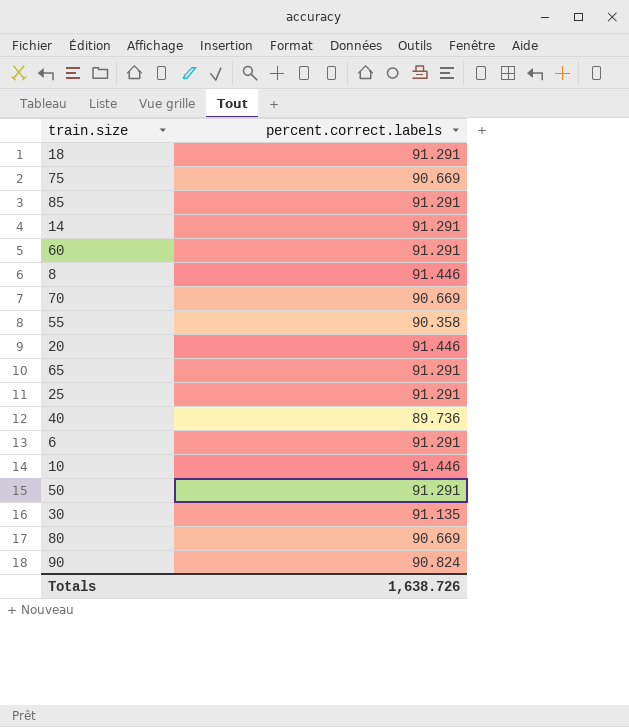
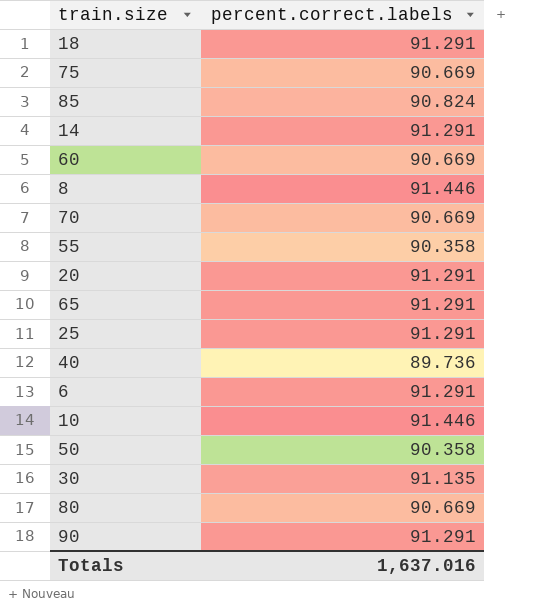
85 | percent.correct.labels: 91.291 -> 90.824
60 | percent.correct.labels: 91.291 -> 90.669
20 | percent.correct.labels: 91.446 -> 91.291
50 | percent.correct.labels: 91.291 -> 90.358
90 | percent.correct.labels: 90.824 -> 91.291
Totals | percent.correct.labels: 1,638.726 -> 1,637.016

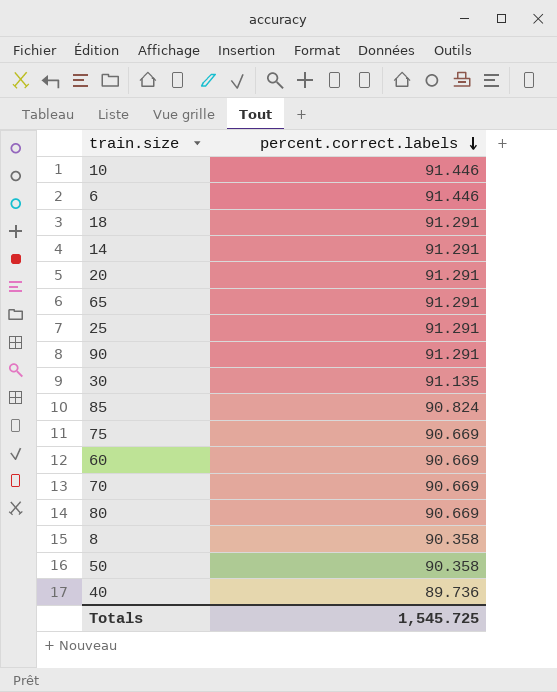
row order: none -> percent.correct.labels descending
row 55: 90.358 -> none
6 | percent.correct.labels: 91.291 -> 91.446
8 | percent.correct.labels: 91.446 -> 90.358
Totals | percent.correct.labels: 1,637.016 -> 1,545.725

